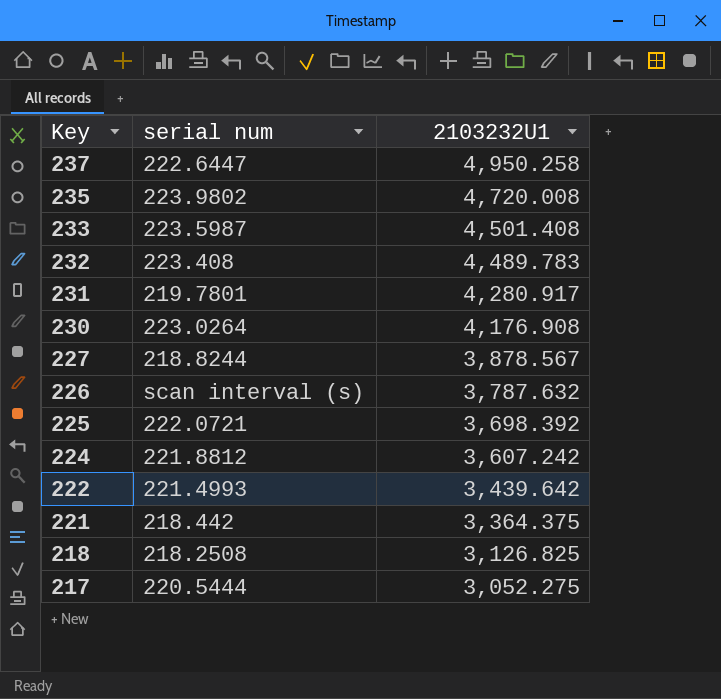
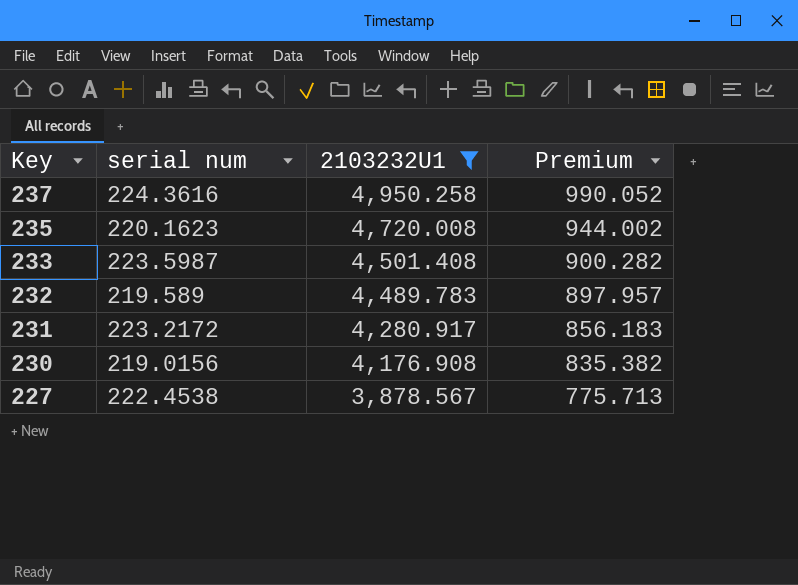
filter: none -> 2103232U1 >= 3,878.567
column Premium | formula: none -> [2103232U1] * 0.2
237 | serial num: 222.6447 -> 224.3616
235 | serial num: 223.9802 -> 220.1623
232 | serial num: 223.408 -> 219.589
231 | serial num: 219.7801 -> 223.2172
230 | serial num: 223.0264 -> 219.0156
227 | serial num: 218.8244 -> 222.4538

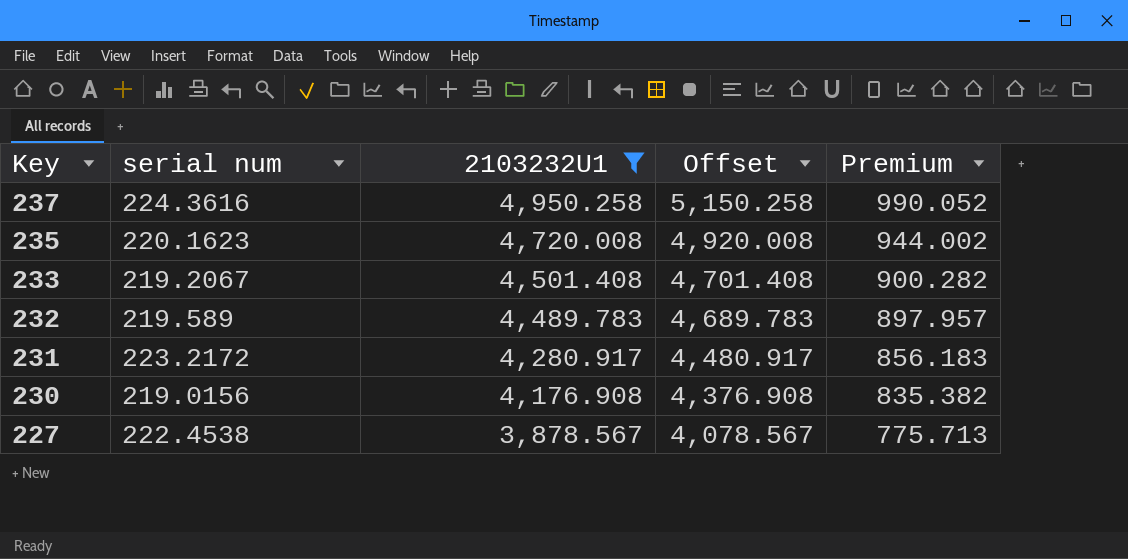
column Offset | formula: none -> [2103232U1] + 200
233 | serial num: 223.5987 -> 219.2067

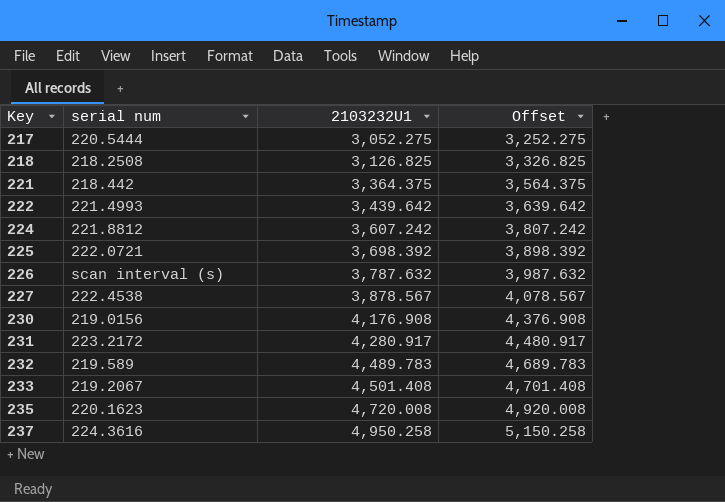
filter: 2103232U1 >= 3,878.567 -> none
row order: Key descending -> Key ascending
column Premium | formula: [2103232U1] * 0.2 -> none

